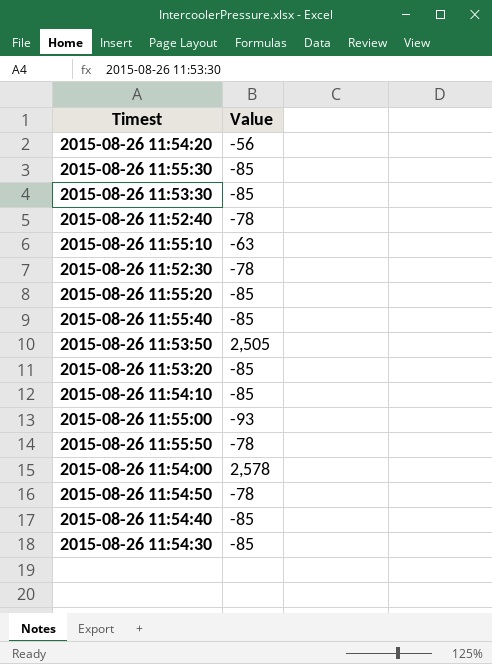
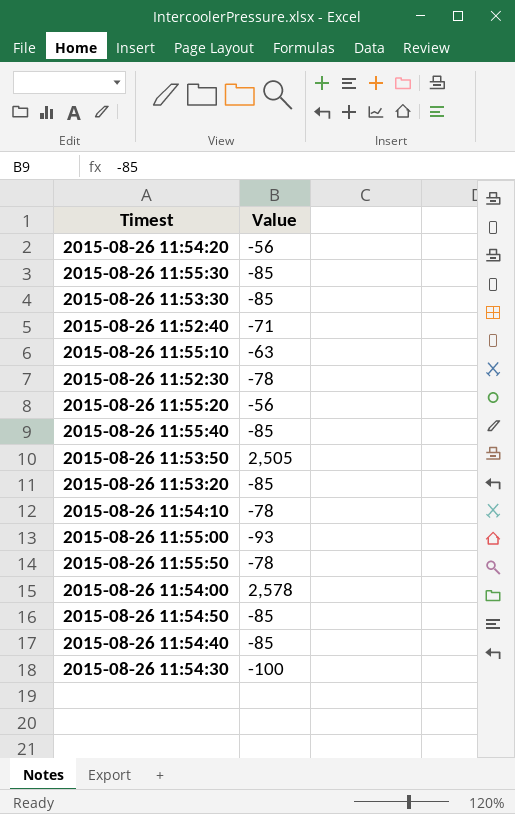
2015-08-26 11:52:40 | Value: -78 -> -71
2015-08-26 11:55:20 | Value: -85 -> -56
2015-08-26 11:54:10 | Value: -85 -> -78
2015-08-26 11:54:50 | Value: -78 -> -85
2015-08-26 11:54:30 | Value: -85 -> -100

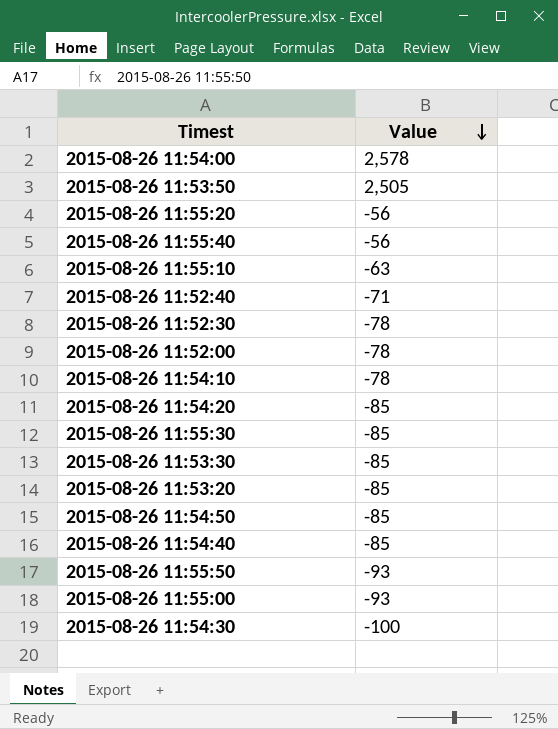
row order: none -> Value descending
2015-08-26 11:55:40 | Value: -85 -> -56
row 2015-08-26 11:52:00: none -> -78
2015-08-26 11:54:20 | Value: -56 -> -85
2015-08-26 11:55:50 | Value: -78 -> -93

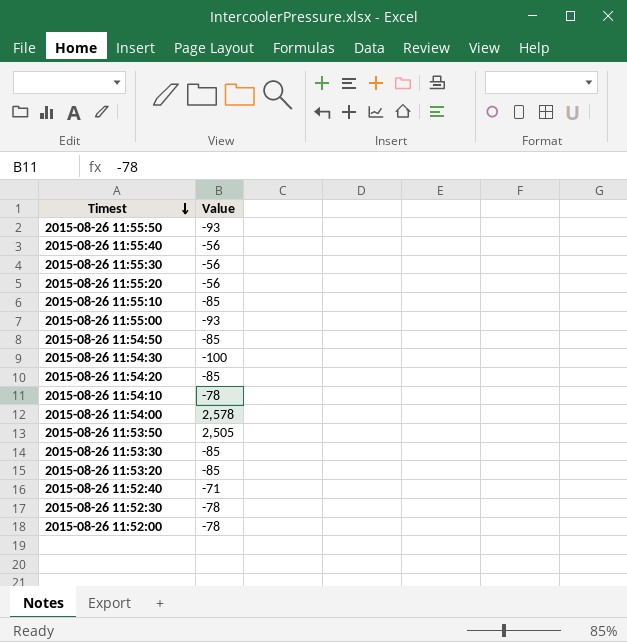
row order: Value descending -> Timest descending
row 2015-08-26 11:54:40: -85 -> none
2015-08-26 11:55:30 | Value: -85 -> -56
2015-08-26 11:55:10 | Value: -63 -> -85

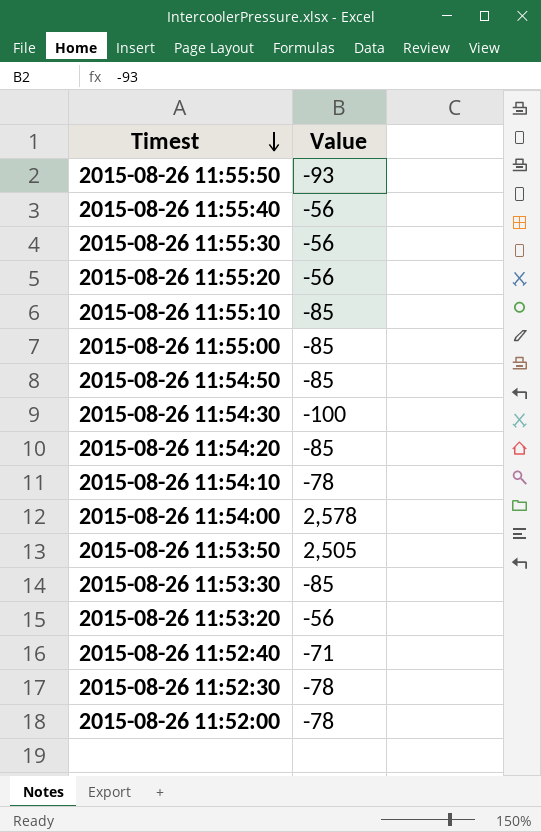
2015-08-26 11:55:00 | Value: -93 -> -85
2015-08-26 11:53:20 | Value: -85 -> -56

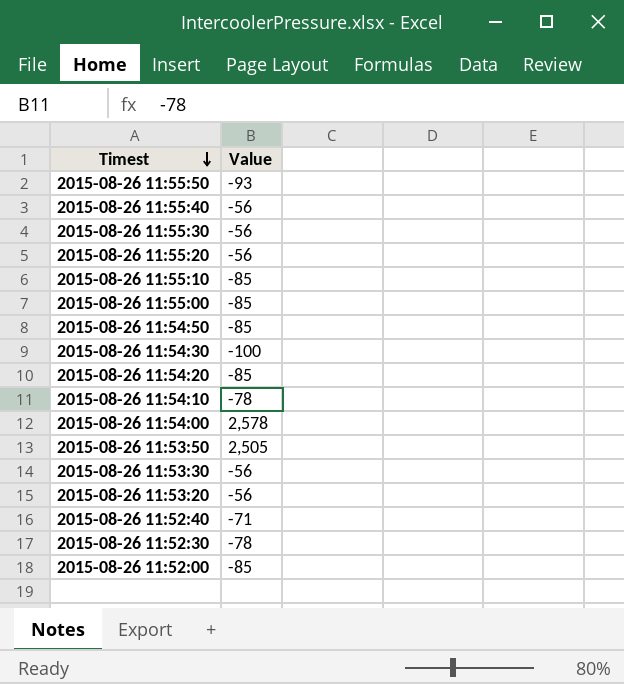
2015-08-26 11:53:30 | Value: -85 -> -56
2015-08-26 11:52:00 | Value: -78 -> -85

